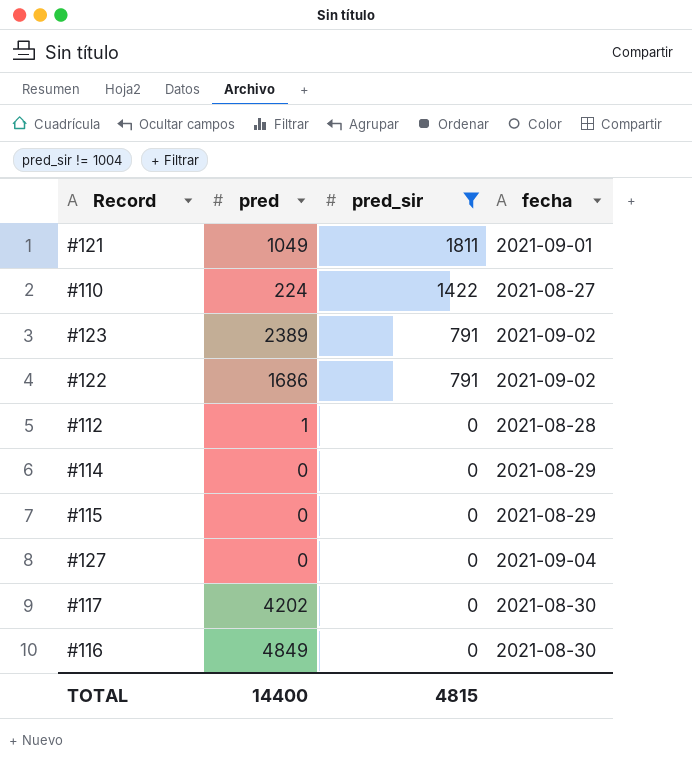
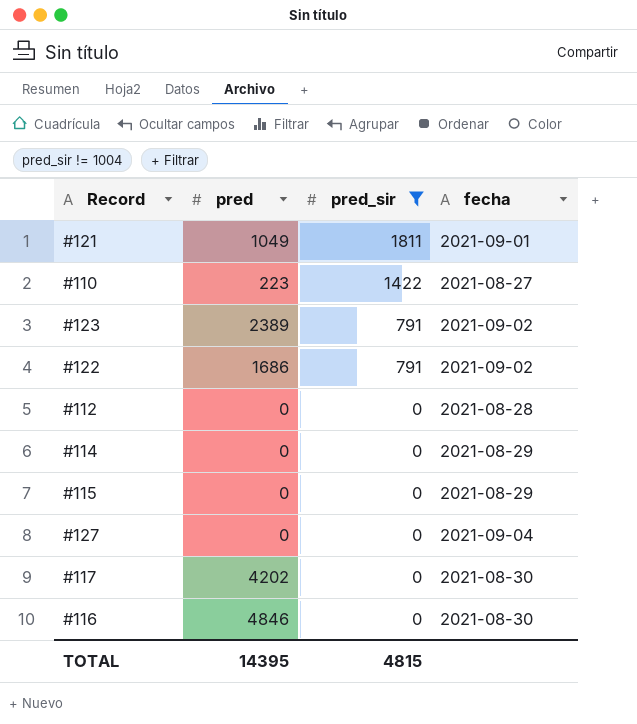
#110 | pred: 224 -> 223
#112 | pred: 1 -> 0
#116 | pred: 4849 -> 4846
TOTAL | pred: 14400 -> 14395

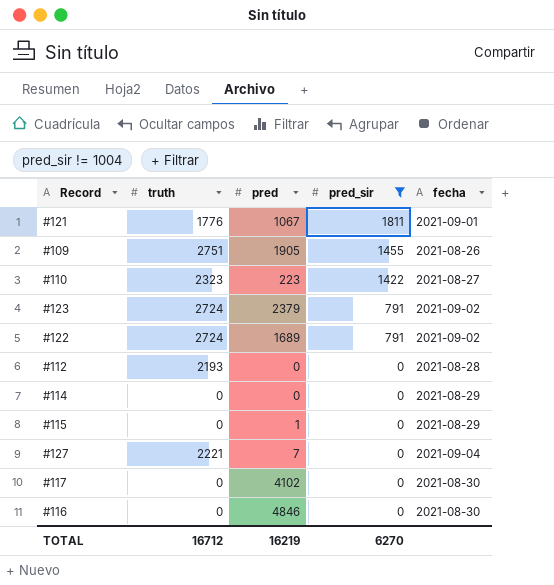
column truth | position: none -> 2
#121 | pred: 1049 -> 1067
row #109: none -> 2751 | 1905 | 1455 | 2021-08-26
#123 | pred: 2389 -> 2379
#122 | pred: 1686 -> 1689
#115 | pred: 0 -> 1
#127 | pred: 0 -> 7
#117 | pred: 4202 -> 4102
TOTAL | pred: 14395 -> 16219
TOTAL | pred_sir: 4815 -> 6270

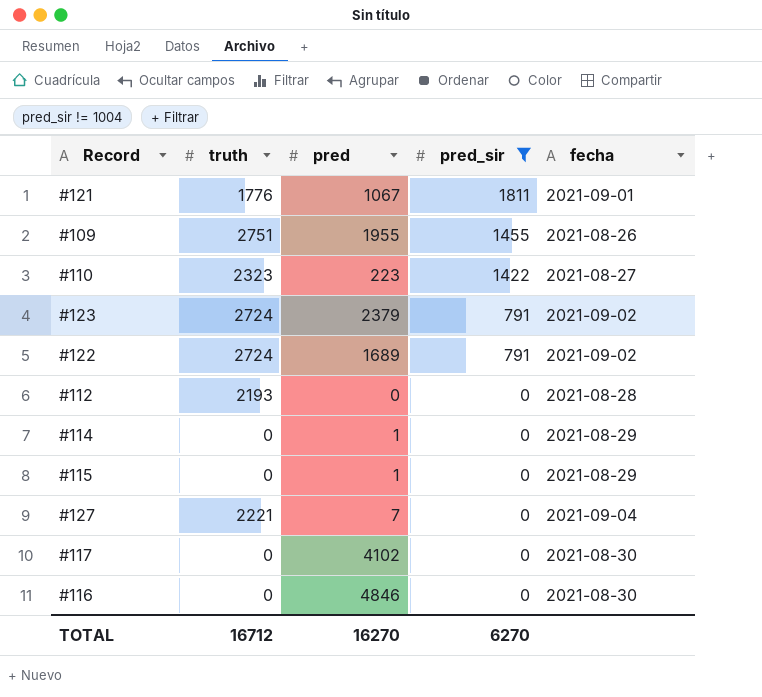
#109 | pred: 1905 -> 1955
#114 | pred: 0 -> 1
TOTAL | pred: 16219 -> 16270

